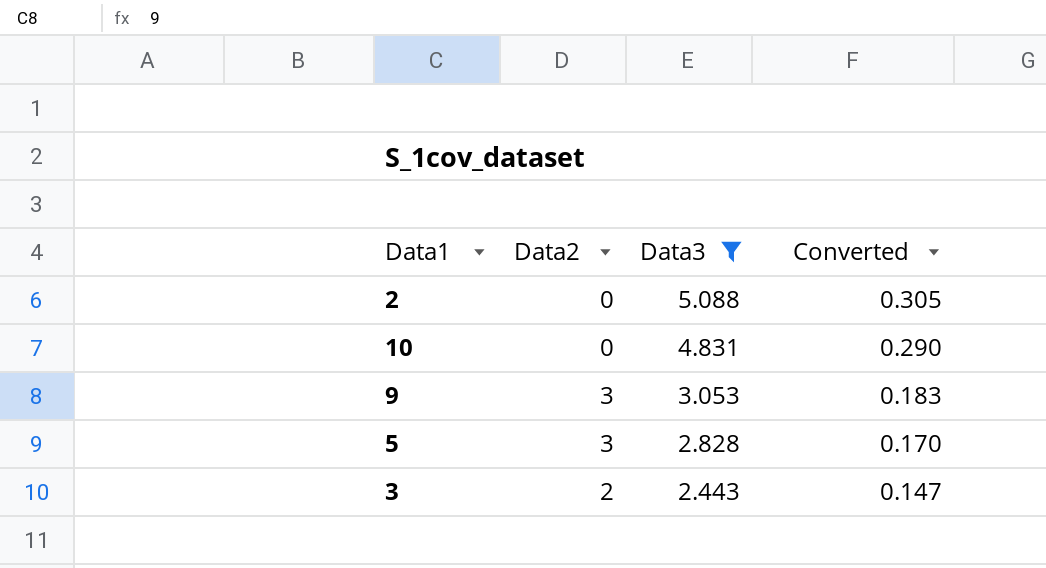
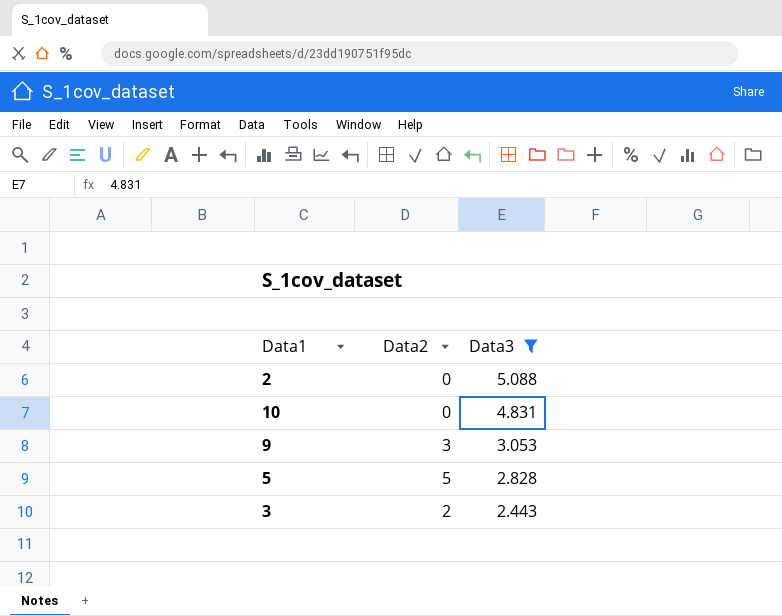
column Converted | formula: [Data3] * 0.06 -> none
5 | Data2: 3 -> 5

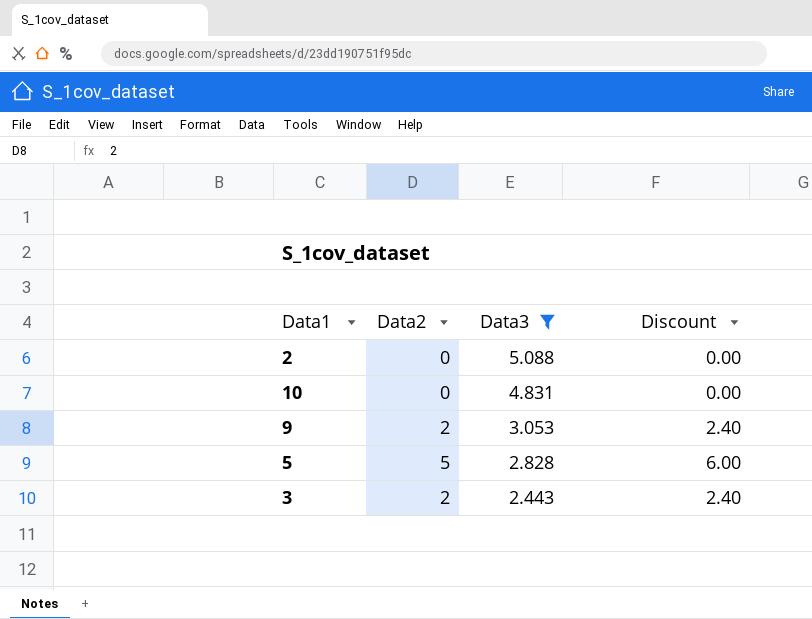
column Discount | formula: none -> [Data2] * 1.2
9 | Data2: 3 -> 2

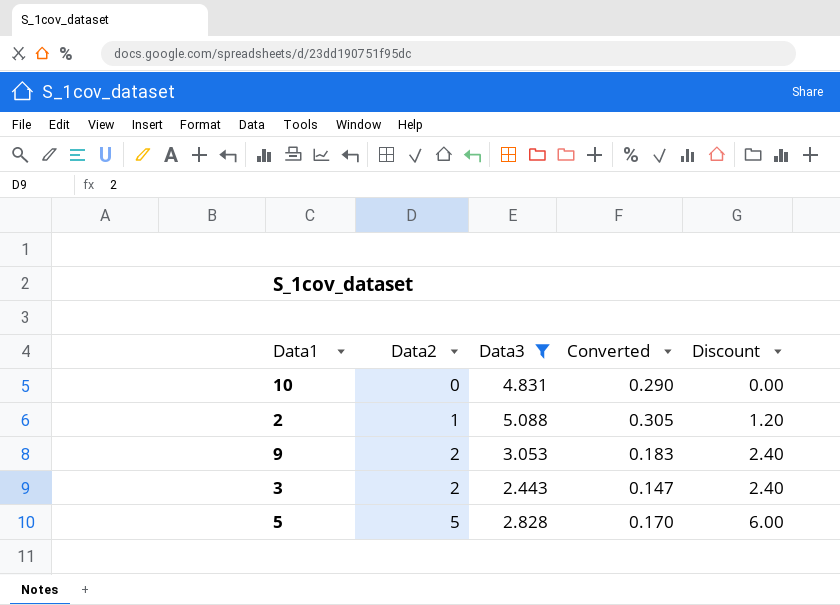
row order: Data3 descending -> Data2 ascending
column Converted | formula: none -> [Data3] * 0.06
2 | Data2: 0 -> 1
2 | Discount: 0.00 -> 1.20

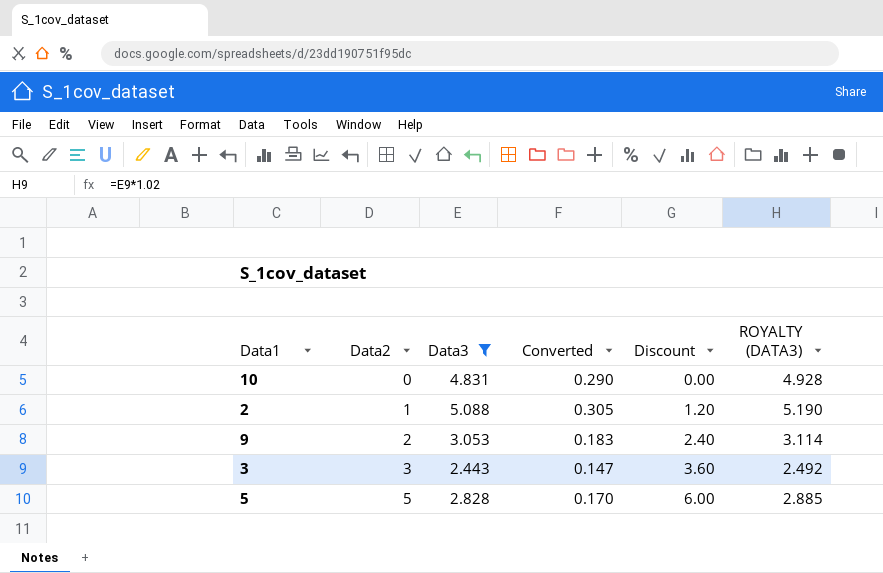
column ROYALTY (DATA3) | formula: none -> [Data3] * 1.02
3 | Data2: 2 -> 3
3 | Discount: 2.40 -> 3.60

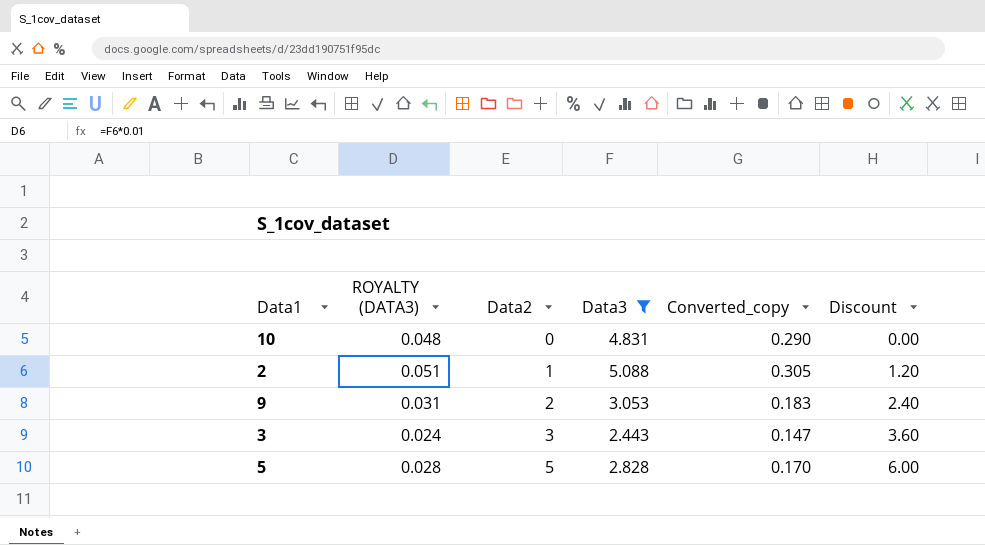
column ROYALTY (DATA3) | formula: [Data3] * 1.02 -> [Data3] * 0.01
column ROYALTY (DATA3) | position: 6 -> 2
column name: Converted -> Converted_copy

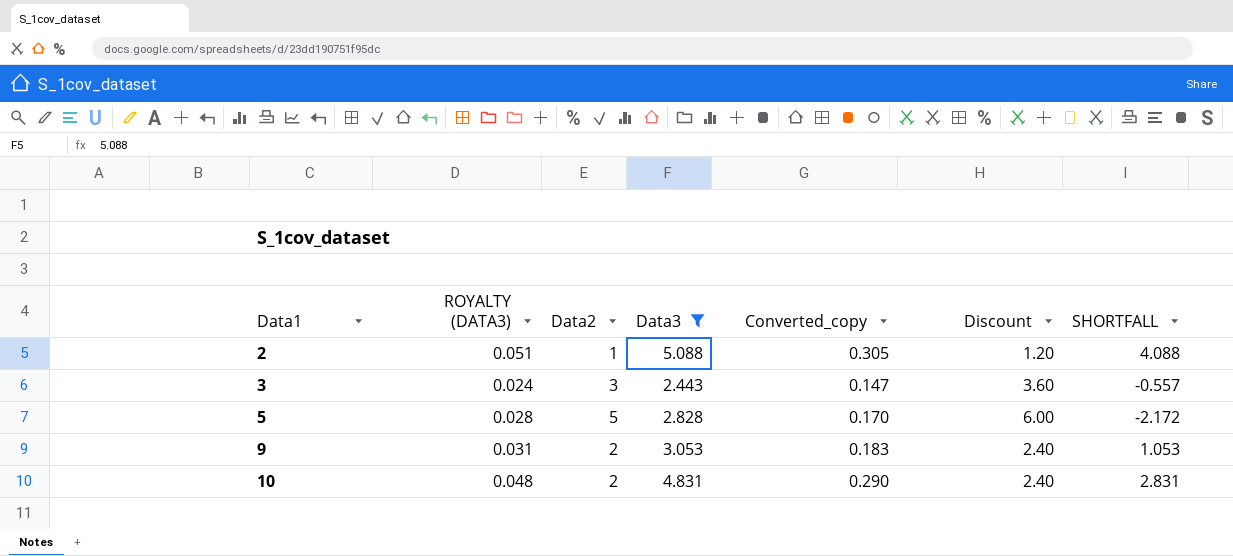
row order: Data2 ascending -> Data1 ascending
column SHORTFALL | formula: none -> [Data3] - [Data2]
10 | Data2: 0 -> 2
10 | Discount: 0.00 -> 2.40

